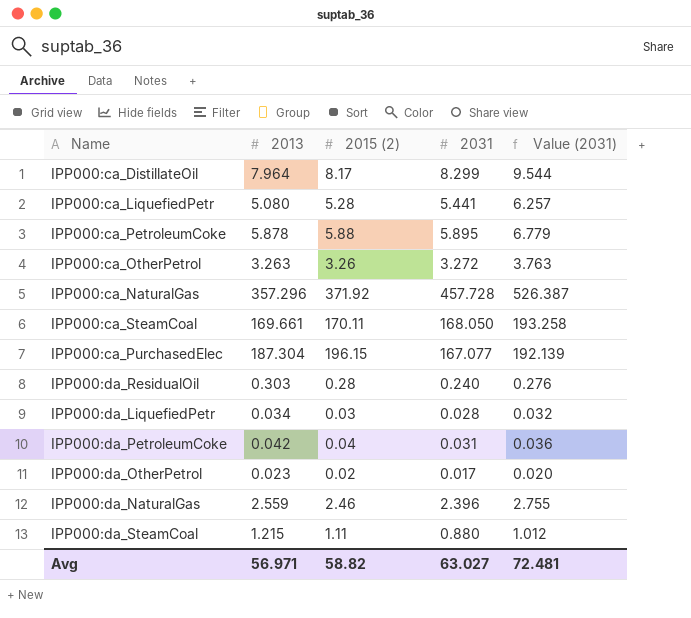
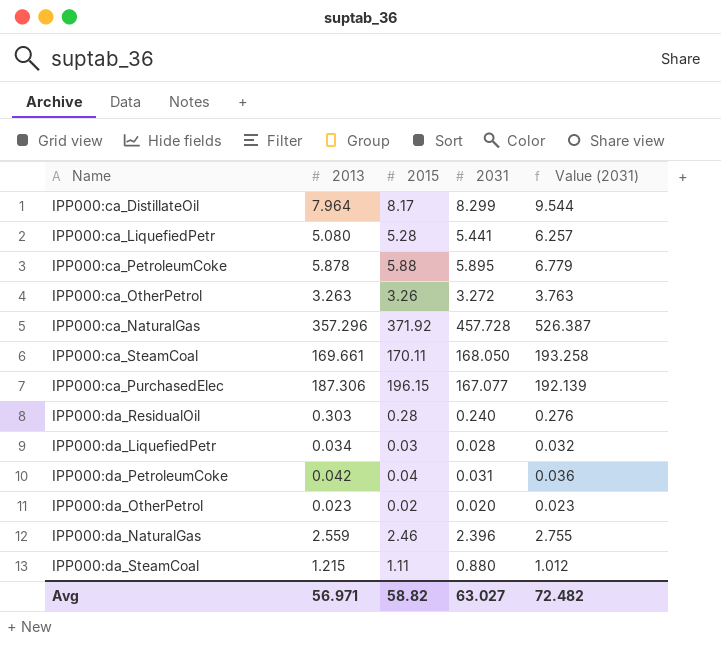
column name: 2015 (2) -> 2015
IPP000:ca_PurchasedElec | 2013: 187.304 -> 187.306
IPP000:da_OtherPetrol | 2031: 0.017 -> 0.020
IPP000:da_OtherPetrol | Value (2031): 0.020 -> 0.023
Avg | Value (2031): 72.481 -> 72.482

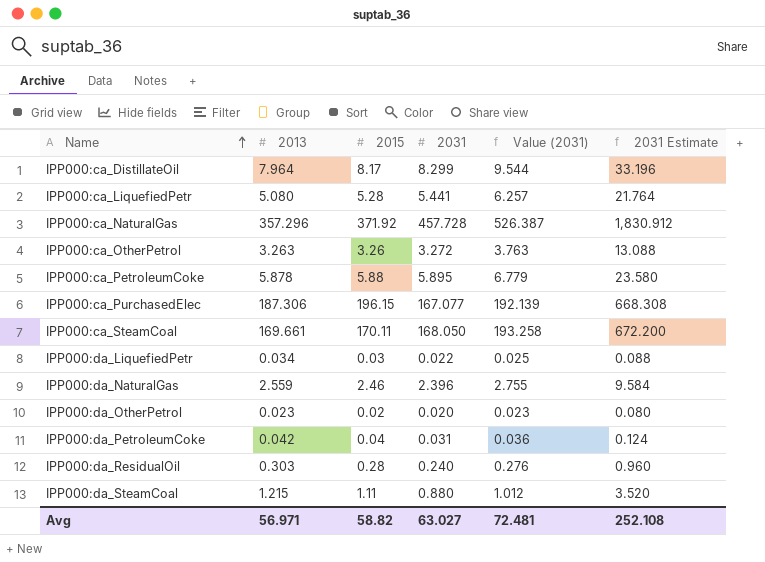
row order: none -> Name ascending
column 2031 Estimate | formula: none -> [2031] * 4
IPP000:da_LiquefiedPetr | 2031: 0.028 -> 0.022
IPP000:da_LiquefiedPetr | Value (2031): 0.032 -> 0.025
Avg | Value (2031): 72.482 -> 72.481

